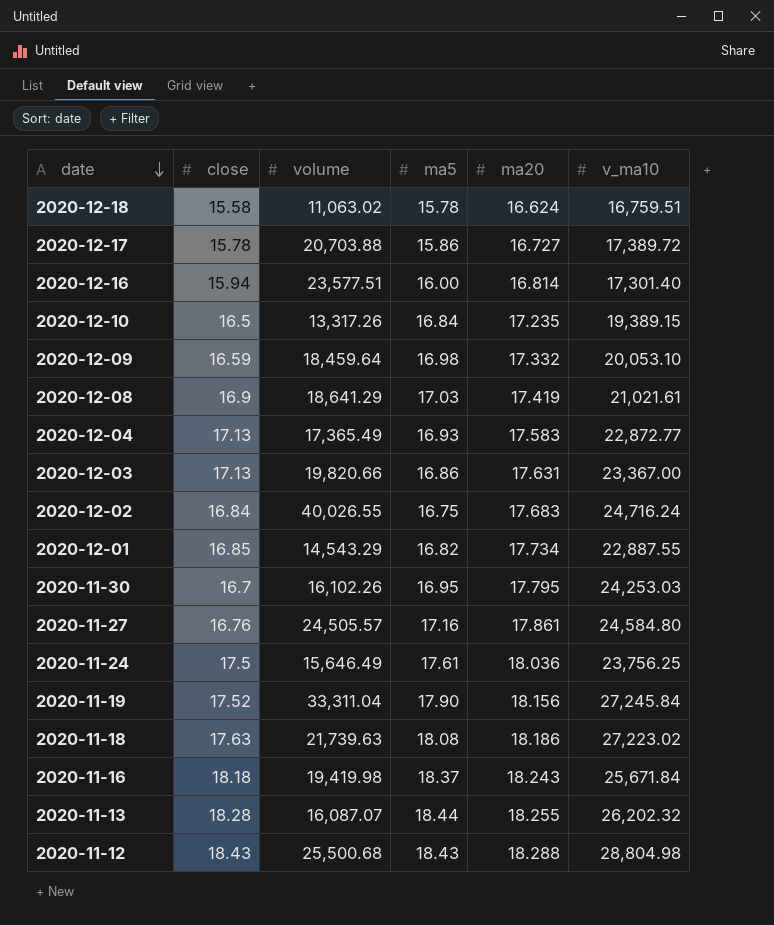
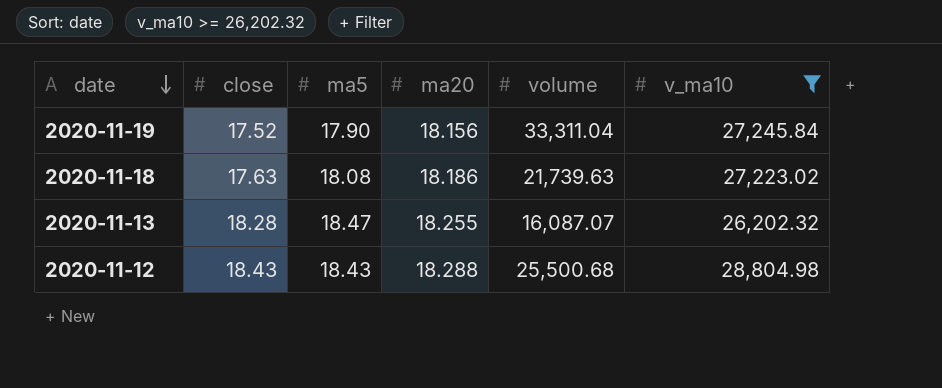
filter: none -> v_ma10 >= 26,202.32
column volume | position: 3 -> 5
2020-11-13 | ma5: 18.44 -> 18.47

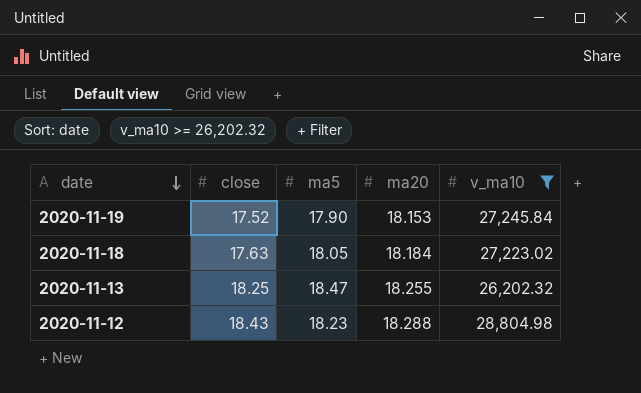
column volume | position: 5 -> none
2020-11-19 | ma20: 18.156 -> 18.153
2020-11-18 | ma5: 18.08 -> 18.05
2020-11-18 | ma20: 18.186 -> 18.184
2020-11-13 | close: 18.28 -> 18.25
2020-11-12 | ma5: 18.43 -> 18.23

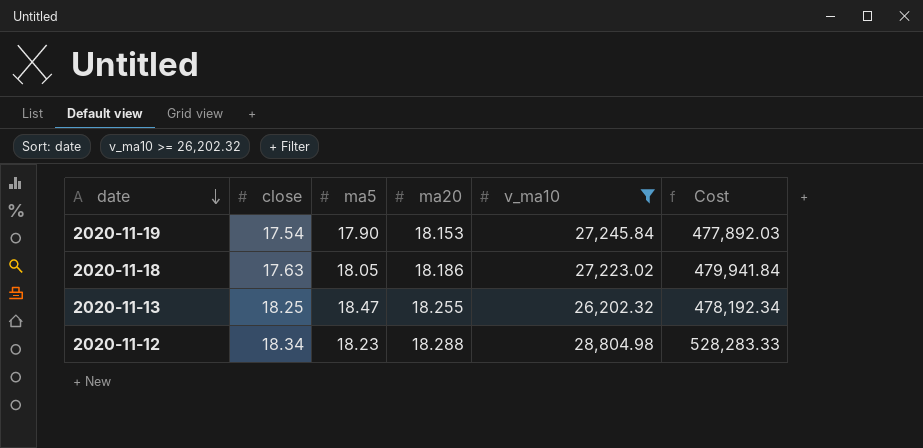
column Cost | formula: none -> [close] * [v_ma10]
2020-11-19 | close: 17.52 -> 17.54
2020-11-18 | ma20: 18.184 -> 18.186
2020-11-12 | close: 18.43 -> 18.34

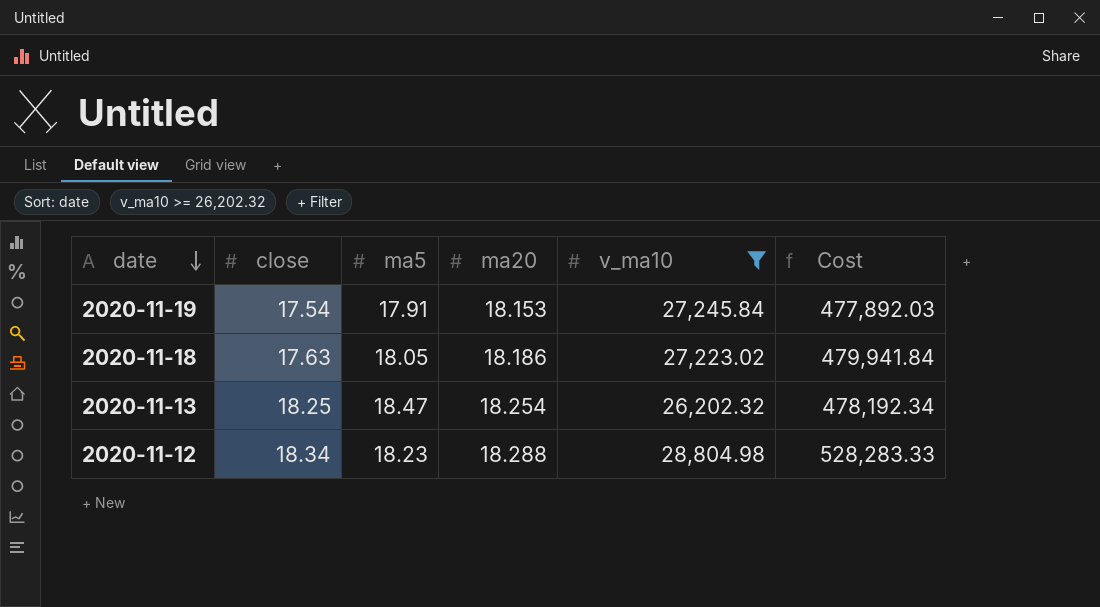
2020-11-19 | ma5: 17.90 -> 17.91
2020-11-13 | ma20: 18.255 -> 18.254

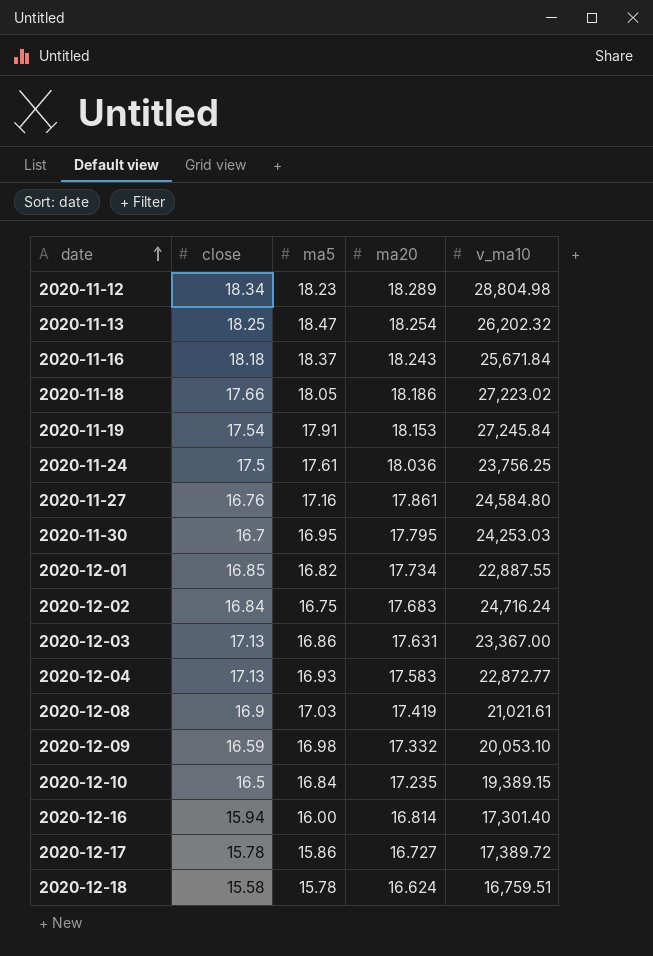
filter: v_ma10 >= 26,202.32 -> none
row order: date descending -> date ascending
column Cost | formula: [close] * [v_ma10] -> none
2020-11-12 | ma20: 18.288 -> 18.289
2020-11-18 | close: 17.63 -> 17.66

